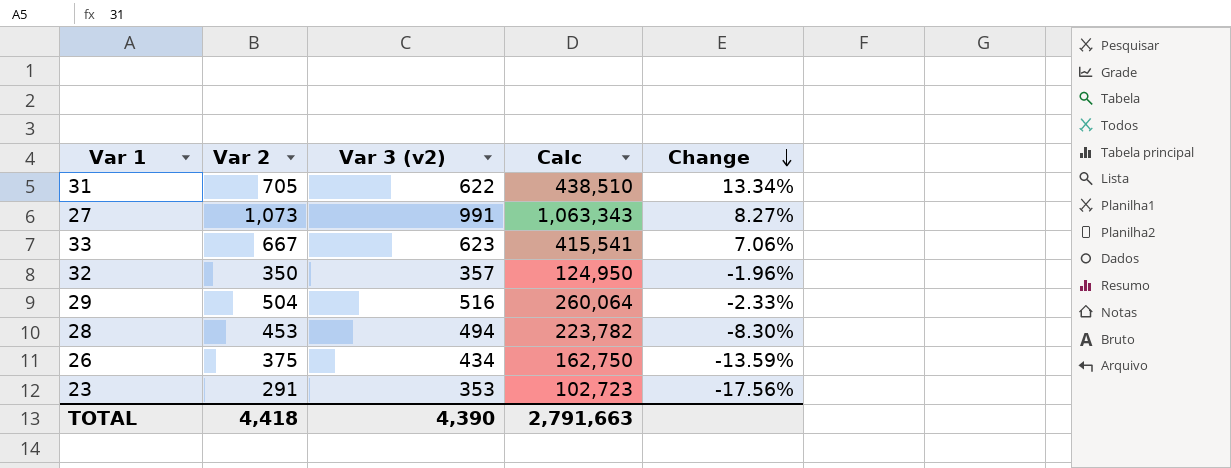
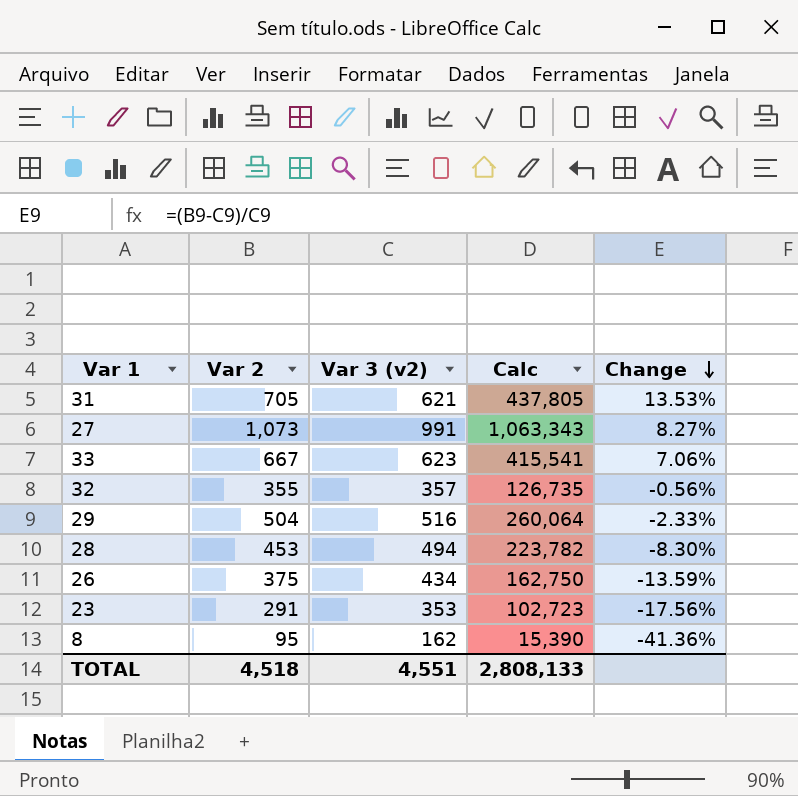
31 | Var 3 (v2): 622 -> 621
31 | Calc: 438,510 -> 437,805
31 | Change: 13.34% -> 13.53%
32 | Var 2: 350 -> 355
32 | Calc: 124,950 -> 126,735
32 | Change: -1.96% -> -0.56%
row 8: none -> 95 | 162 | 15,390 | -41.36%
TOTAL | Var 2: 4,418 -> 4,518
TOTAL | Var 3 (v2): 4,390 -> 4,551
TOTAL | Calc: 2,791,663 -> 2,808,133

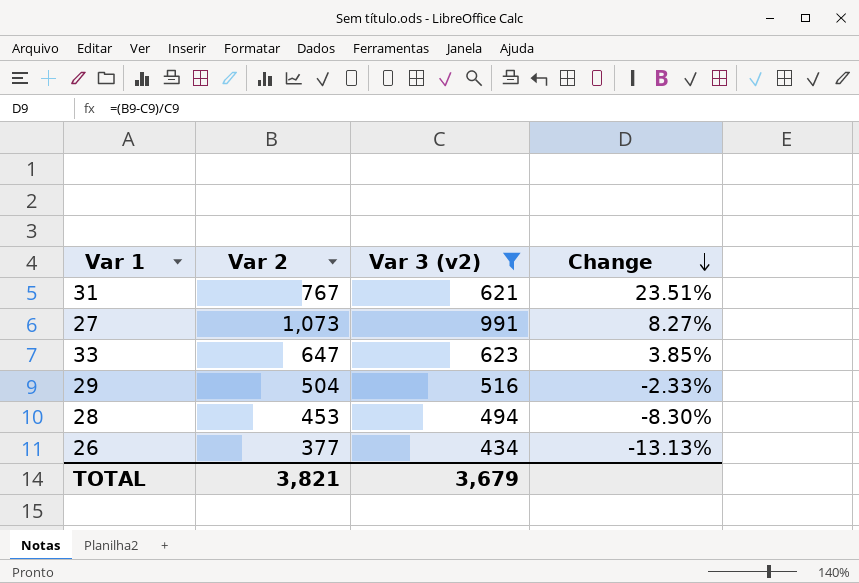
filter: none -> Var 3 (v2) >= 434
column Calc | formula: [Var 2] * [Var 3 (v2)] -> none
31 | Var 2: 705 -> 767
31 | Change: 13.53% -> 23.51%
33 | Var 2: 667 -> 647
33 | Change: 7.06% -> 3.85%
26 | Var 2: 375 -> 377
26 | Change: -13.59% -> -13.13%
TOTAL | Var 2: 4,518 -> 3,821
TOTAL | Var 3 (v2): 4,551 -> 3,679

